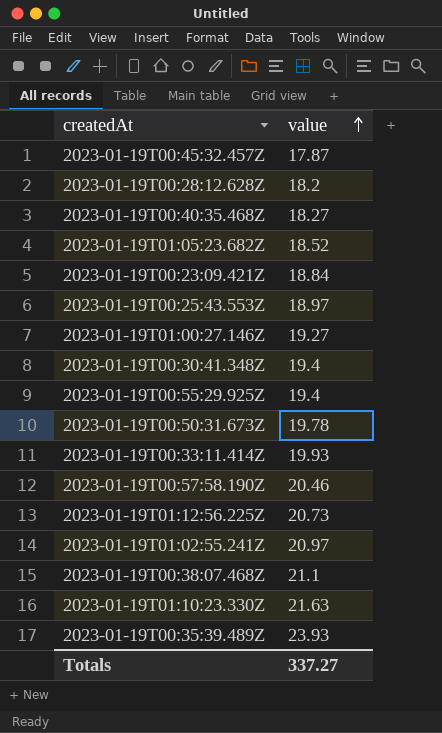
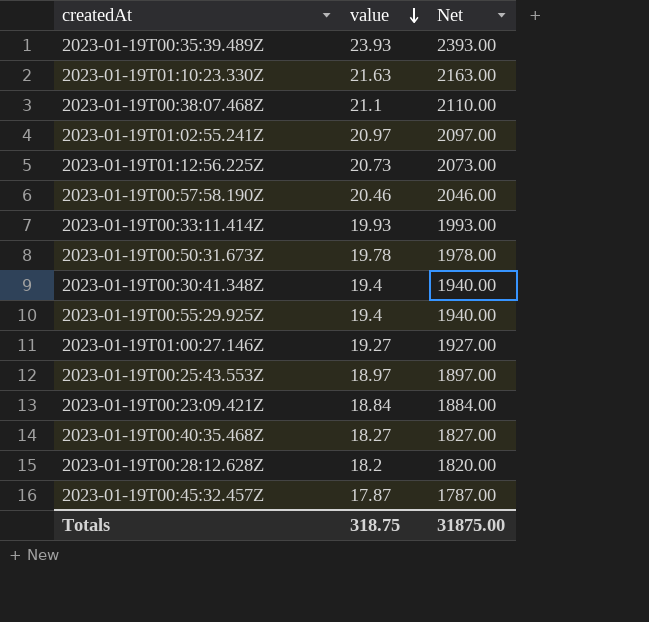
row order: value ascending -> value descending
column Net | formula: none -> [value] * 100
row 2023-01-19T01:05:23.682Z: 18.52 -> none
Totals | value: 337.27 -> 318.75

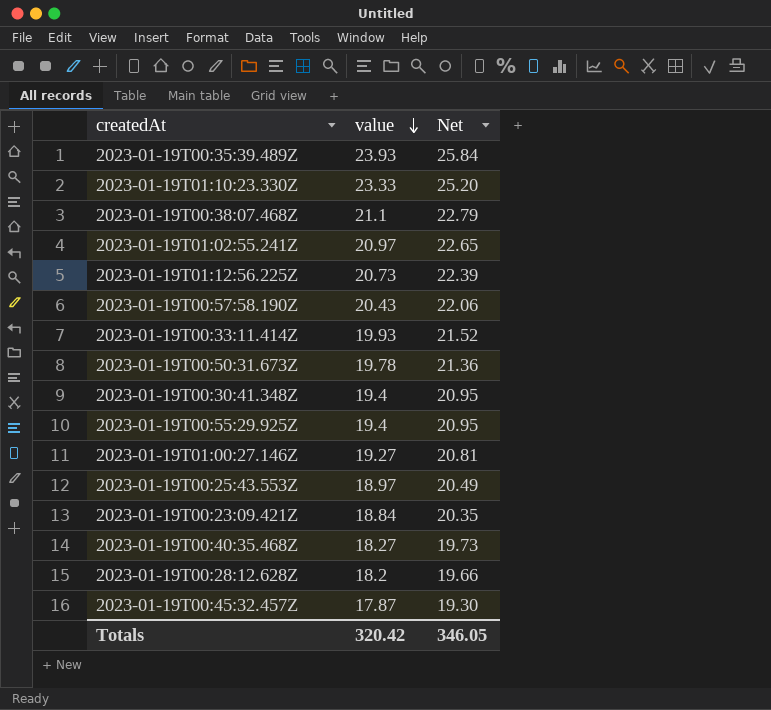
column Net | formula: [value] * 100 -> [value] * 1.08
2023-01-19T01:10:23.330Z | value: 21.63 -> 23.33
2023-01-19T00:57:58.190Z | value: 20.46 -> 20.43
Totals | value: 318.75 -> 320.42
Totals | Net: 31875.00 -> 346.05

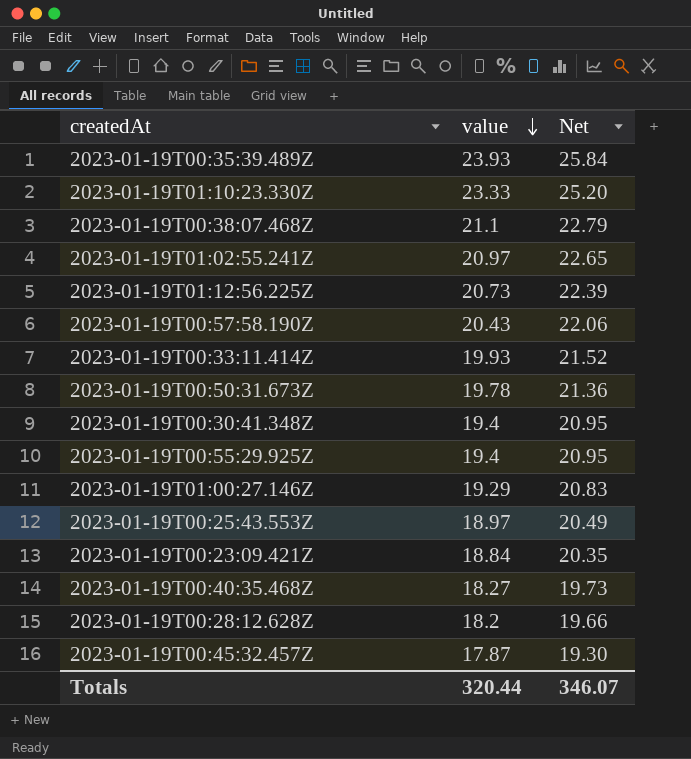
2023-01-19T01:00:27.146Z | value: 19.27 -> 19.29
2023-01-19T01:00:27.146Z | Net: 20.81 -> 20.83
Totals | value: 320.42 -> 320.44
Totals | Net: 346.05 -> 346.07

